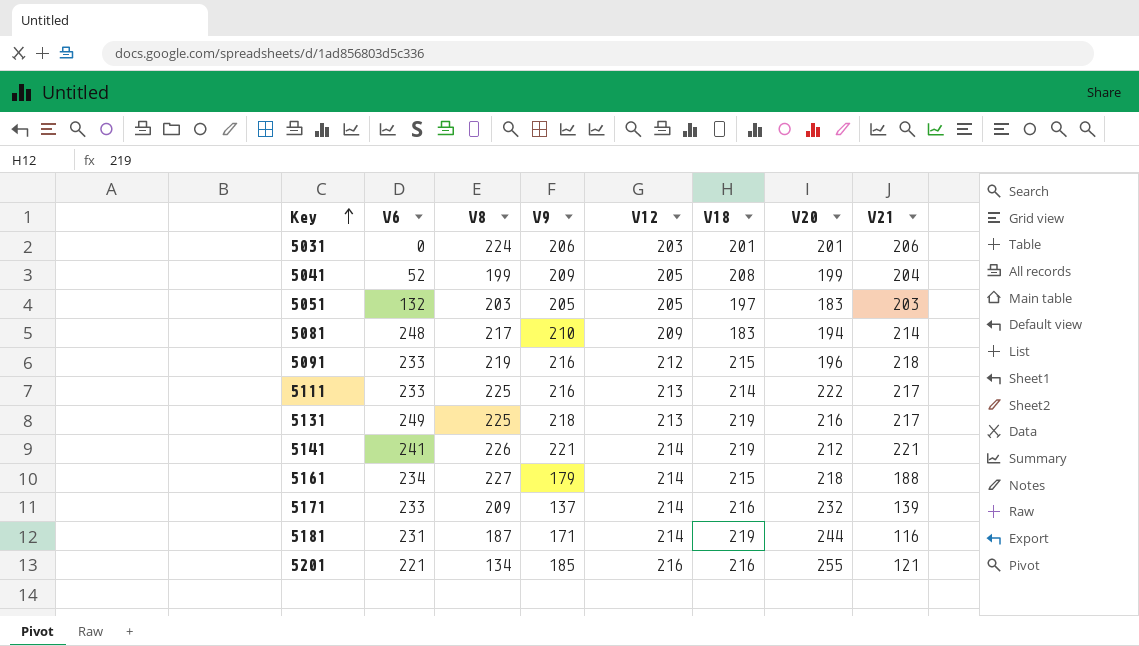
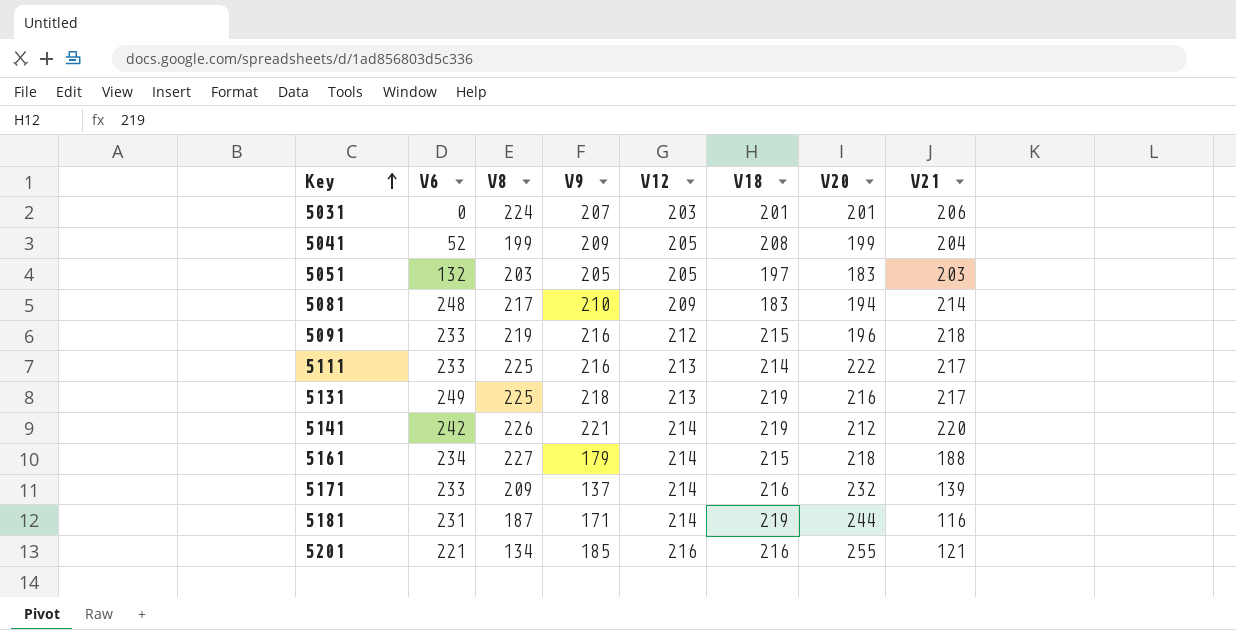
5031 | V9: 206 -> 207
5141 | V6: 241 -> 242
5141 | V21: 221 -> 220

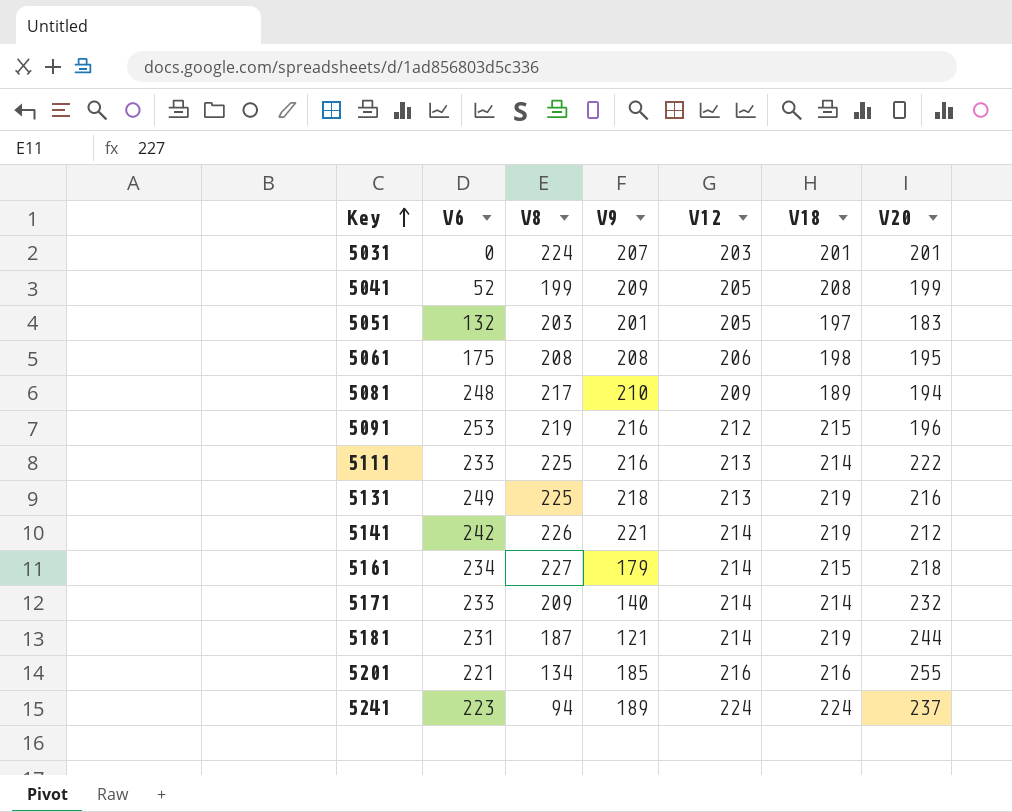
column V21 | position: 8 -> none
5051 | V9: 205 -> 201
row 5061: none -> 175 | 208 | 208 | 206 | 198 | 195
5081 | V18: 183 -> 189
5091 | V6: 233 -> 253
5171 | V9: 137 -> 140
5171 | V18: 216 -> 214
5181 | V9: 171 -> 121
row 5241: none -> 223 | 94 | 189 | 224 | 224 | 237

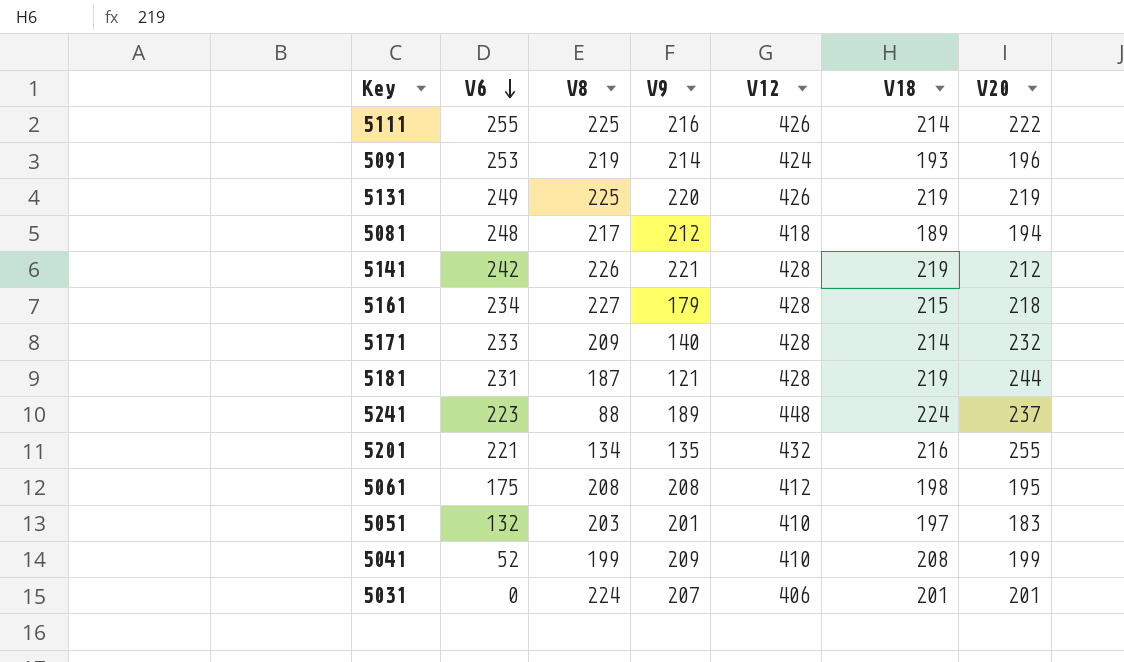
row order: Key ascending -> V6 descending
5111 | V6: 233 -> 255
5111 | V12: 213 -> 426
5091 | V9: 216 -> 214
5091 | V12: 212 -> 424
5091 | V18: 215 -> 193
5131 | V9: 218 -> 220
5131 | V12: 213 -> 426
5131 | V20: 216 -> 219
5081 | V9: 210 -> 212
5081 | V12: 209 -> 418
5141 | V12: 214 -> 428
5161 | V12: 214 -> 428
5171 | V12: 214 -> 428
5181 | V12: 214 -> 428
5241 | V8: 94 -> 88
5241 | V12: 224 -> 448
5201 | V9: 185 -> 135
5201 | V12: 216 -> 432
5061 | V12: 206 -> 412
5051 | V12: 205 -> 410
5041 | V12: 205 -> 410
5031 | V12: 203 -> 406

